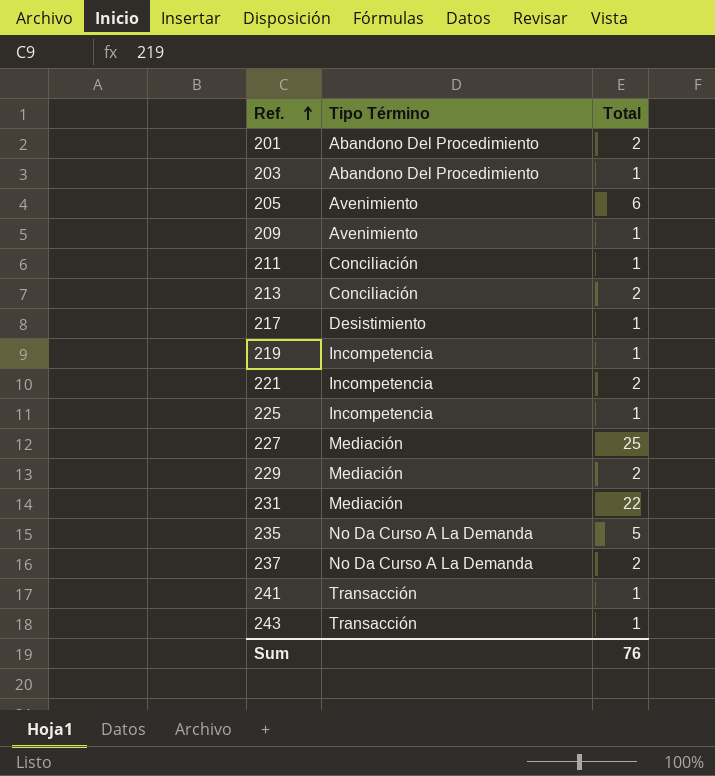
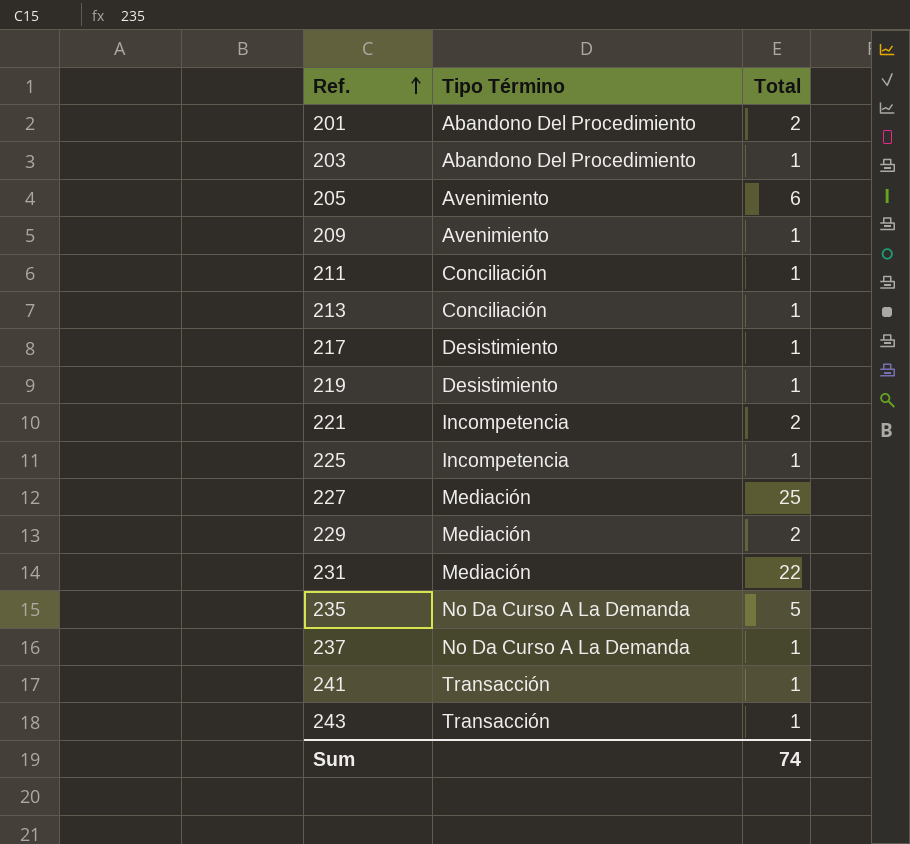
213 | Total: 2 -> 1
219 | Tipo Término: Incompetencia -> Desistimiento
237 | Total: 2 -> 1
Sum | Total: 76 -> 74

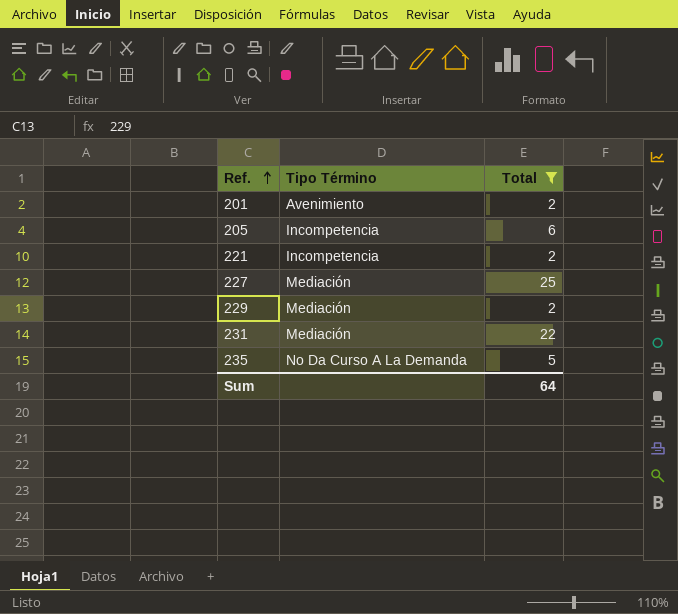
filter: none -> Total != 1
201 | Tipo Término: Abandono Del Procedimiento -> Avenimiento
205 | Tipo Término: Avenimiento -> Incompetencia
Sum | Total: 74 -> 64

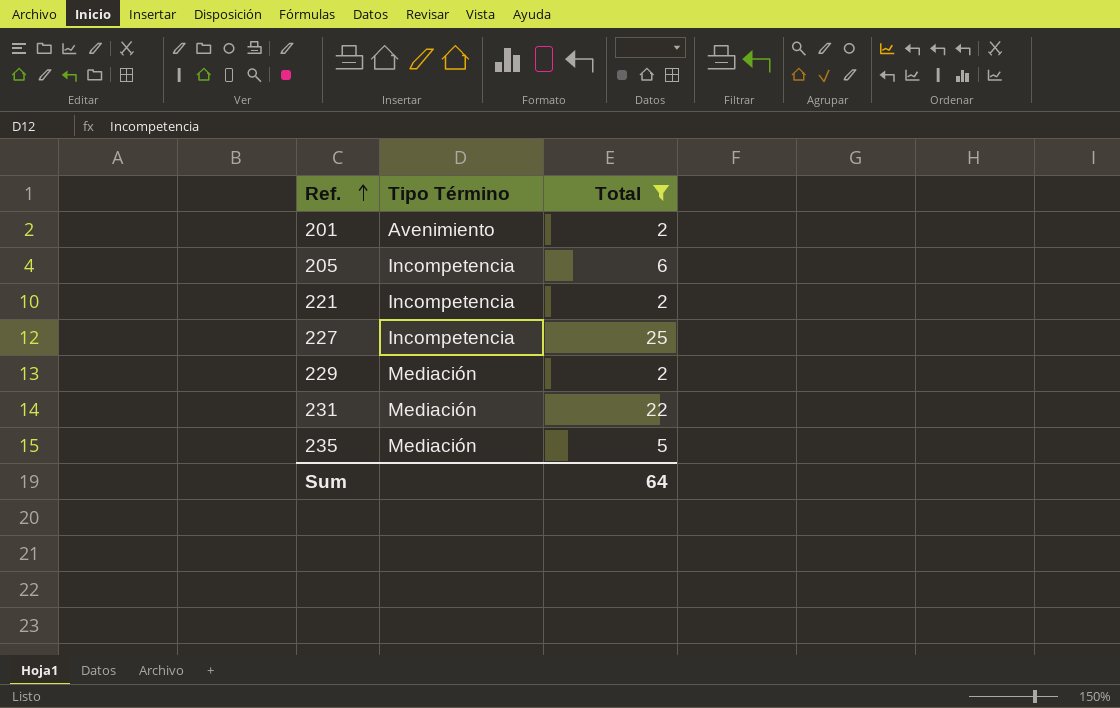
227 | Tipo Término: Mediación -> Incompetencia
235 | Tipo Término: No Da Curso A La Demanda -> Mediación

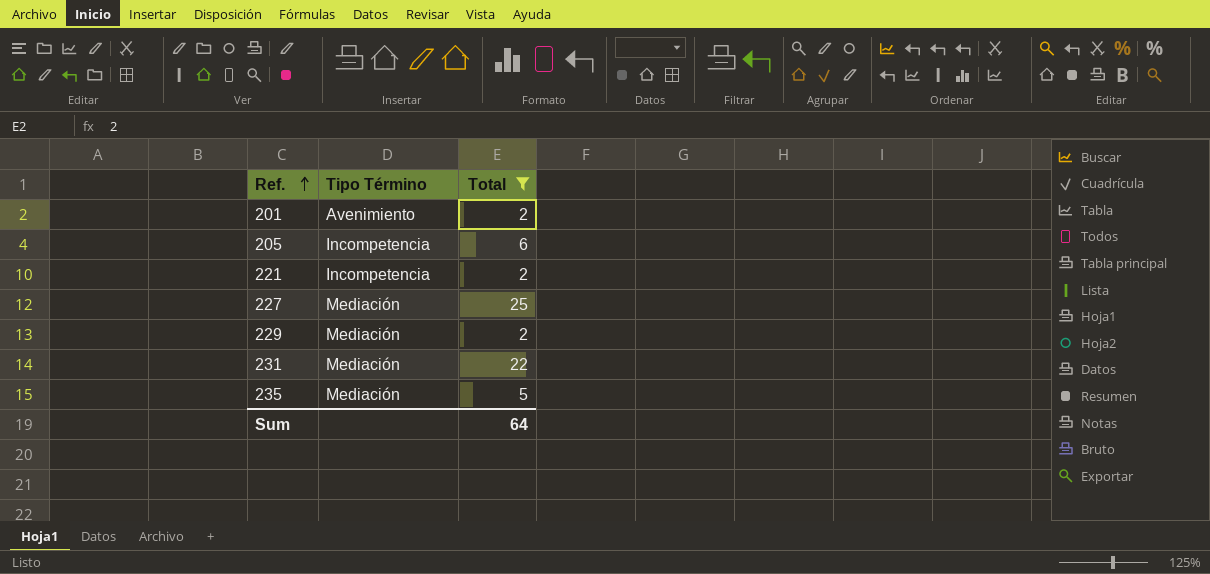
227 | Tipo Término: Incompetencia -> Mediación

